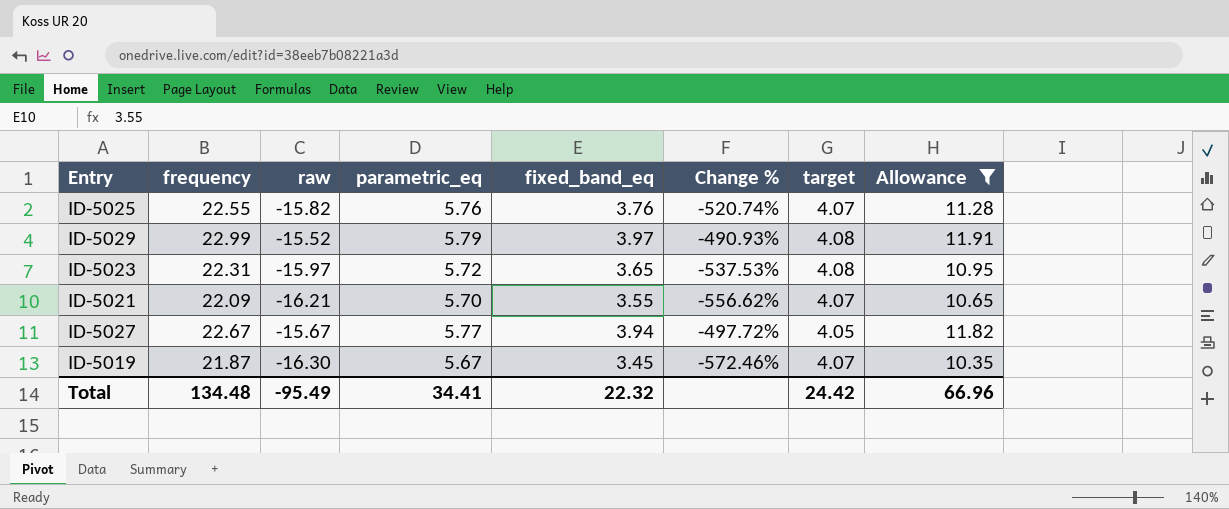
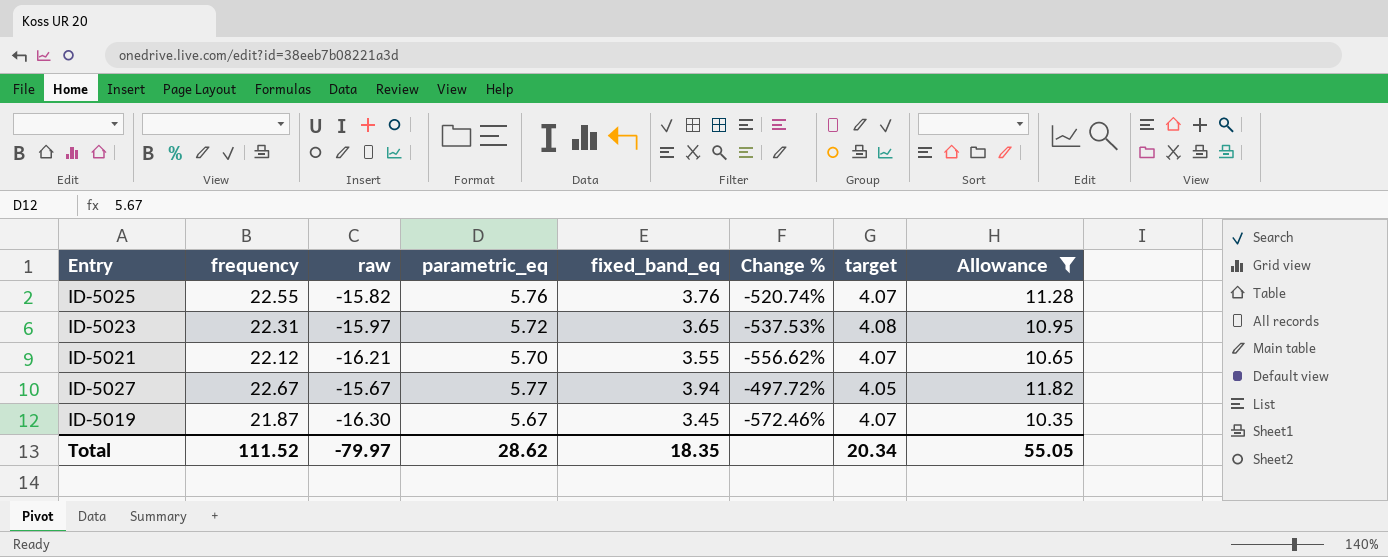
row ID-5029: 22.99 | -15.52 | 5.79 | 3.97 | -490.93% | 4.08 | 11.91 -> none
ID-5021 | frequency: 22.09 -> 22.12
Total | frequency: 134.48 -> 111.52
Total | raw: -95.49 -> -79.97
Total | parametric_eq: 34.41 -> 28.62
Total | fixed_band_eq: 22.32 -> 18.35
Total | target: 24.42 -> 20.34
Total | Allowance: 66.96 -> 55.05

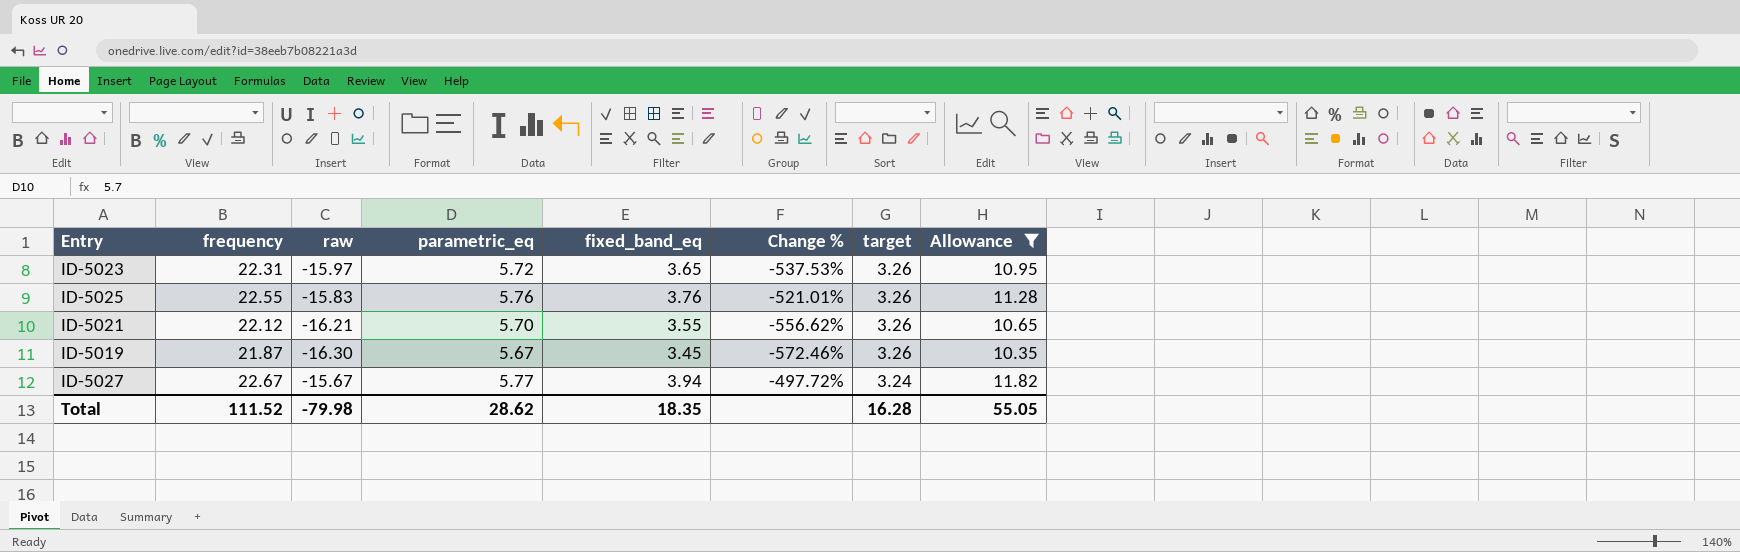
row order: none -> target descending
ID-5023 | target: 4.08 -> 3.26
ID-5025 | raw: -15.82 -> -15.83
ID-5025 | Change %: -520.74% -> -521.01%
ID-5025 | target: 4.07 -> 3.26
ID-5021 | target: 4.07 -> 3.26
ID-5019 | target: 4.07 -> 3.26
ID-5027 | target: 4.05 -> 3.24
Total | raw: -79.97 -> -79.98
Total | target: 20.34 -> 16.28

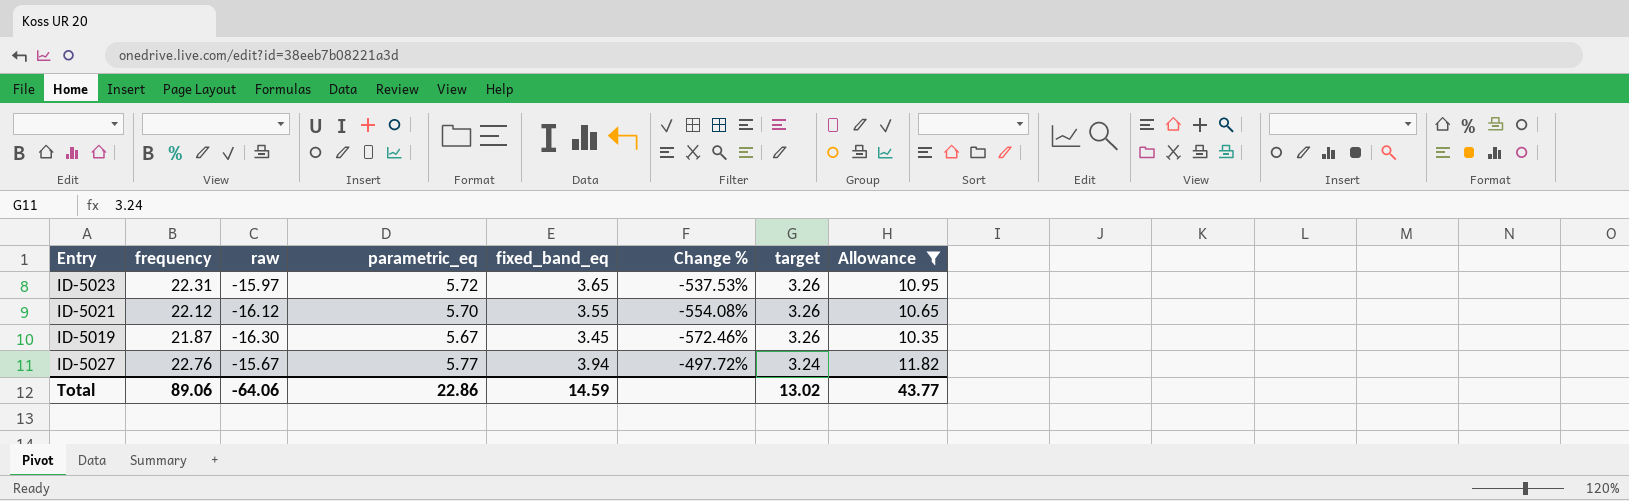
row ID-5025: 22.55 | -15.83 | 5.76 | 3.76 | -521.01% | 3.26 | 11.28 -> none
ID-5021 | raw: -16.21 -> -16.12
ID-5021 | Change %: -556.62% -> -554.08%
ID-5027 | frequency: 22.67 -> 22.76
Total | frequency: 111.52 -> 89.06
Total | raw: -79.98 -> -64.06
Total | parametric_eq: 28.62 -> 22.86
Total | fixed_band_eq: 18.35 -> 14.59
Total | target: 16.28 -> 13.02
Total | Allowance: 55.05 -> 43.77

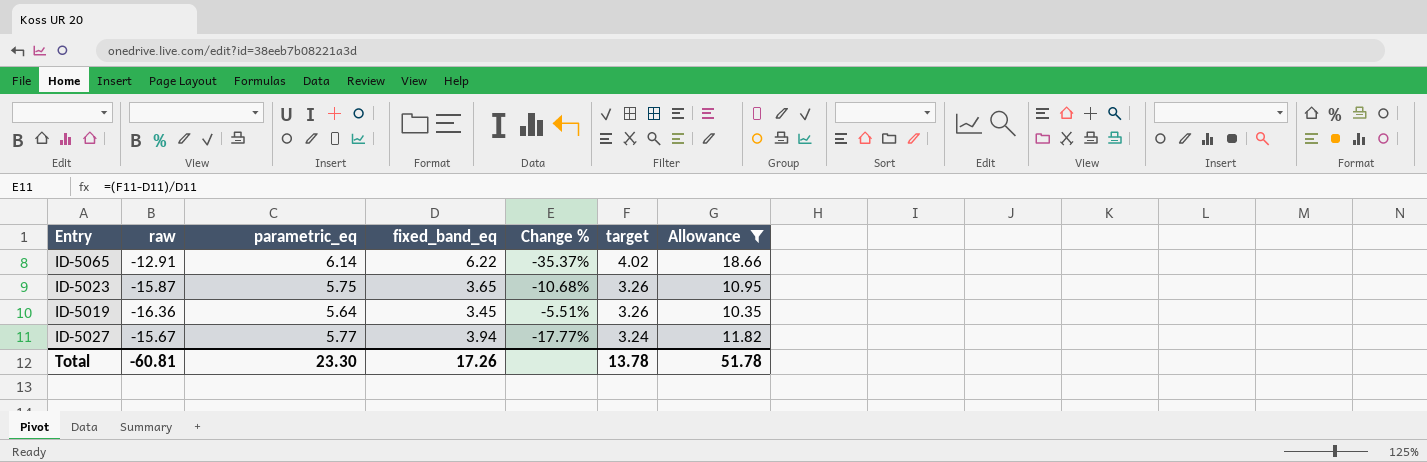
column frequency | position: 2 -> none
column Change % | formula: ([raw] - [fixed_band_eq]) / [fixed_band_eq] -> ([target] - [fixed_band_eq]) / [fixed_band_eq]
row ID-5021: 22.12 | -16.12 | 5.70 | 3.55 | -554.08% | 3.26 | 10.65 -> none
row ID-5065: none -> -12.91 | 6.14 | 6.22 | -35.37% | 4.02 | 18.66
ID-5023 | raw: -15.97 -> -15.87
ID-5023 | parametric_eq: 5.72 -> 5.75
ID-5019 | raw: -16.30 -> -16.36
ID-5019 | parametric_eq: 5.67 -> 5.64
Total | raw: -64.06 -> -60.81
Total | parametric_eq: 22.86 -> 23.30
Total | fixed_band_eq: 14.59 -> 17.26
Total | target: 13.02 -> 13.78
Total | Allowance: 43.77 -> 51.78

